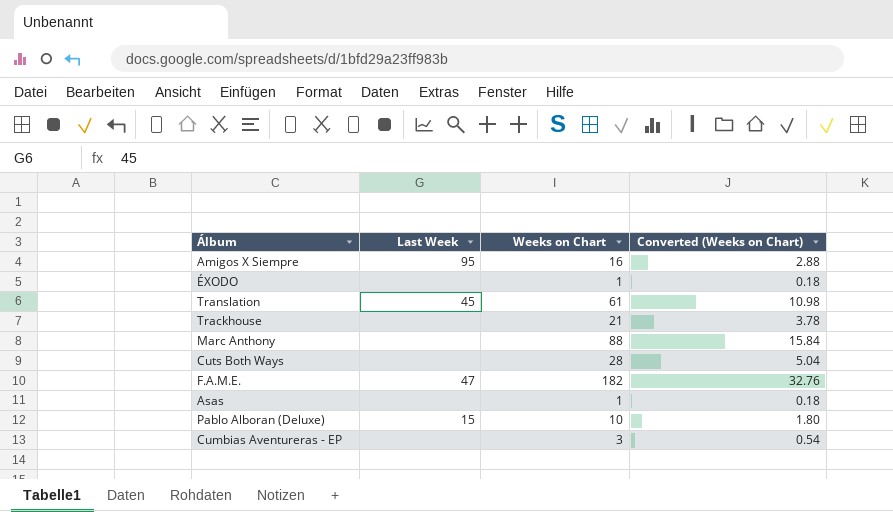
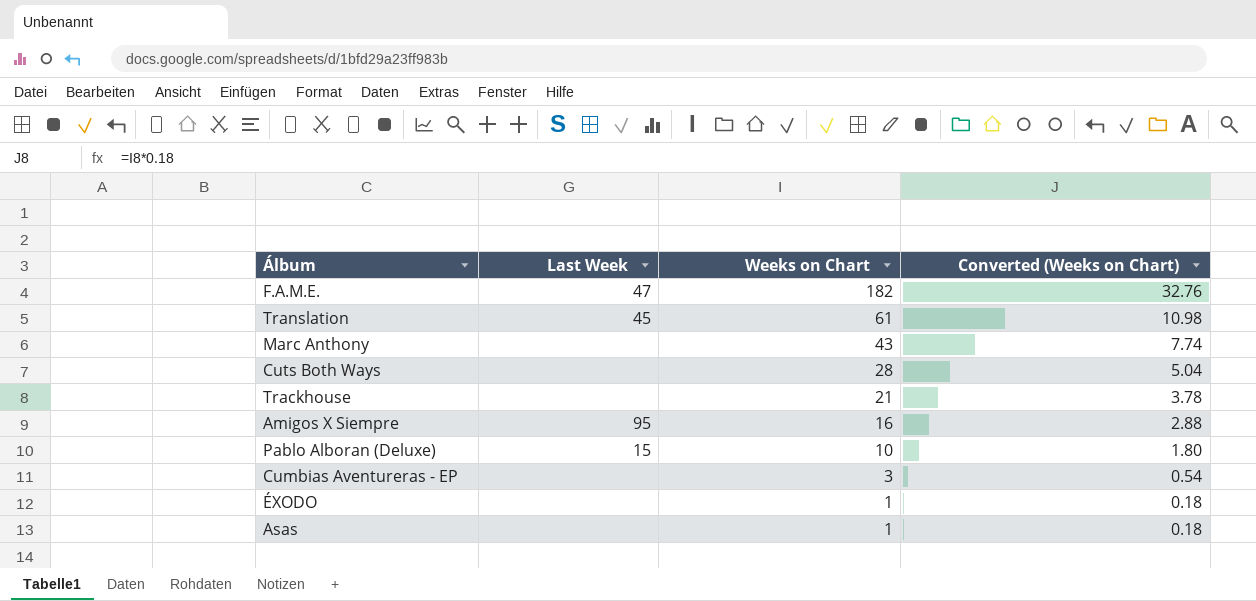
row order: none -> Weeks on Chart descending
Marc Anthony | Weeks on Chart: 88 -> 43
Marc Anthony | Converted (Weeks on Chart): 15.84 -> 7.74

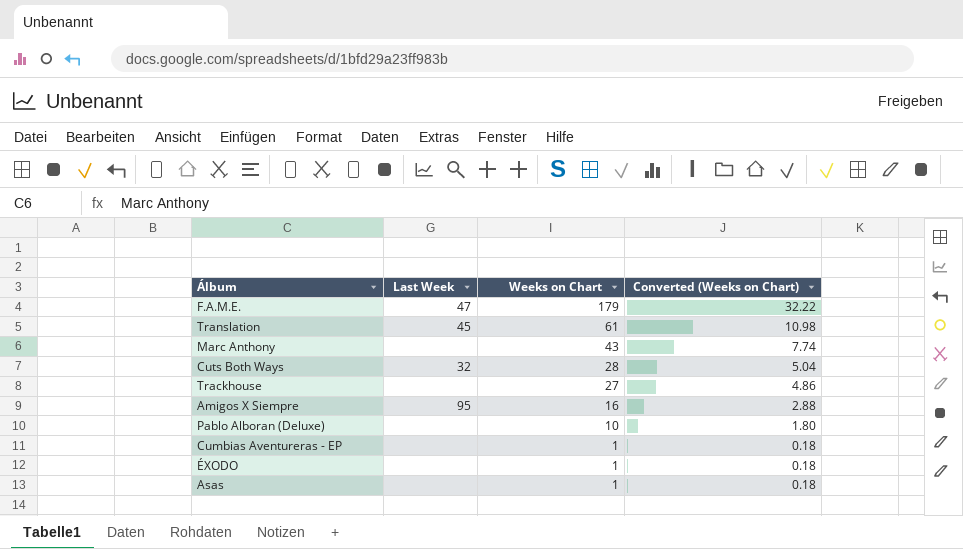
F.A.M.E. | Weeks on Chart: 182 -> 179
F.A.M.E. | Converted (Weeks on Chart): 32.76 -> 32.22
Cuts Both Ways | Last Week: none -> 32
Trackhouse | Weeks on Chart: 21 -> 27
Trackhouse | Converted (Weeks on Chart): 3.78 -> 4.86
Pablo Alboran (Deluxe) | Last Week: 15 -> none
Cumbias Aventureras - EP | Weeks on Chart: 3 -> 1
Cumbias Aventureras - EP | Converted (Weeks on Chart): 0.54 -> 0.18

